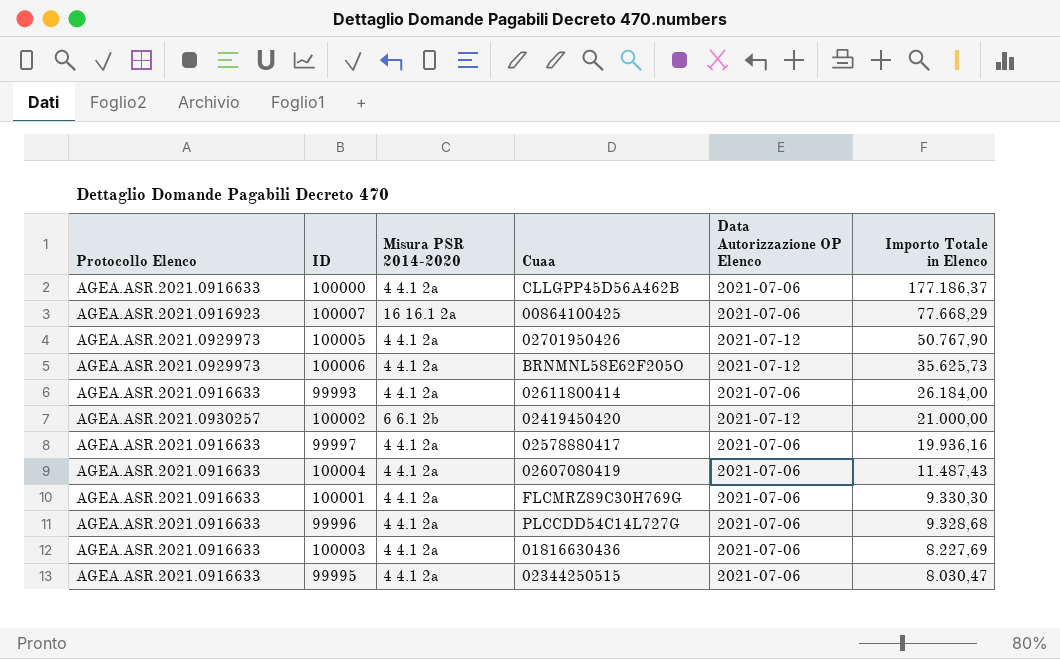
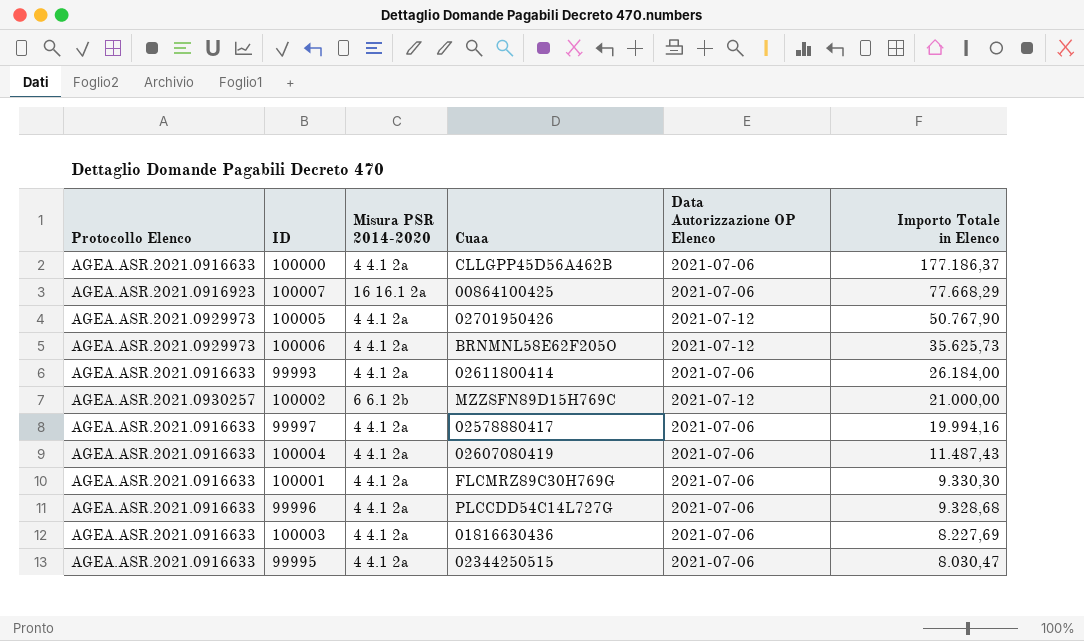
100002 | Cuaa: 02419450420 -> MZZSFN89D15H769C
99997 | Importo Totale in Elenco: 19.936,16 -> 19.994,16

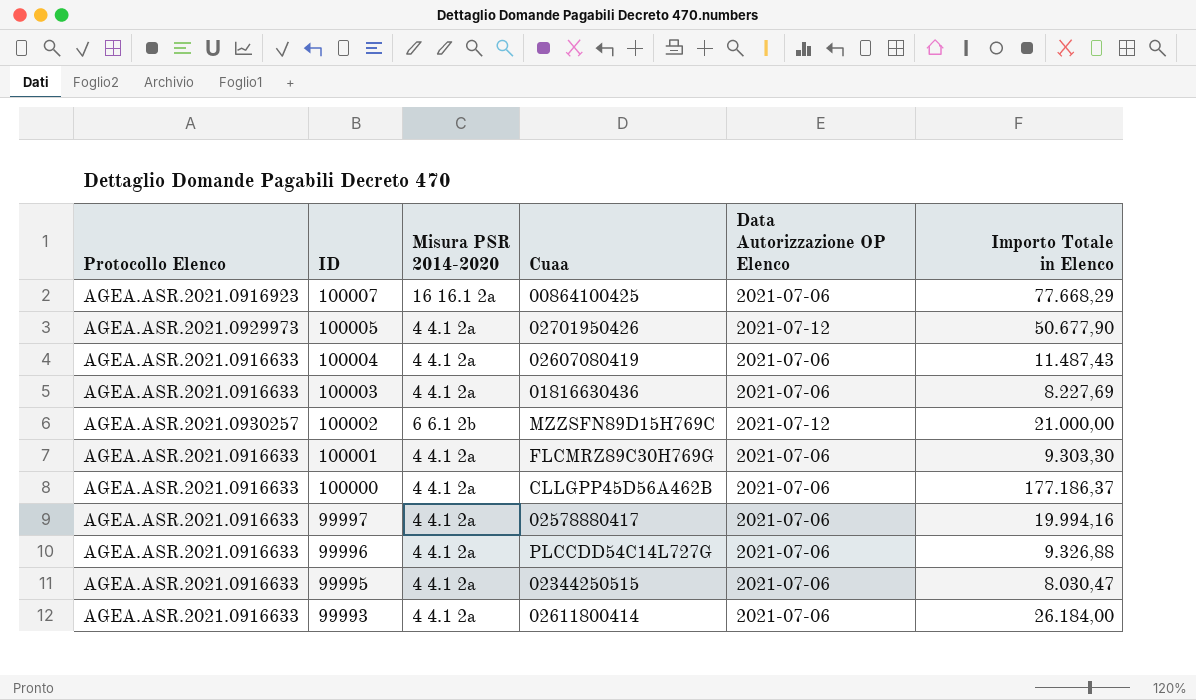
row order: Importo Totale in Elenco descending -> ID descending
row 100006: AGEA.ASR.2021.0929973 | 4 4.1 2a | BRNMNL58E62F205O | 2021-07-12 | 35.625,73 -> none
100005 | Importo Totale in Elenco: 50.767,90 -> 50.677,90
100001 | Importo Totale in Elenco: 9.330,30 -> 9.303,30
99996 | Importo Totale in Elenco: 9.328,68 -> 9.326,88

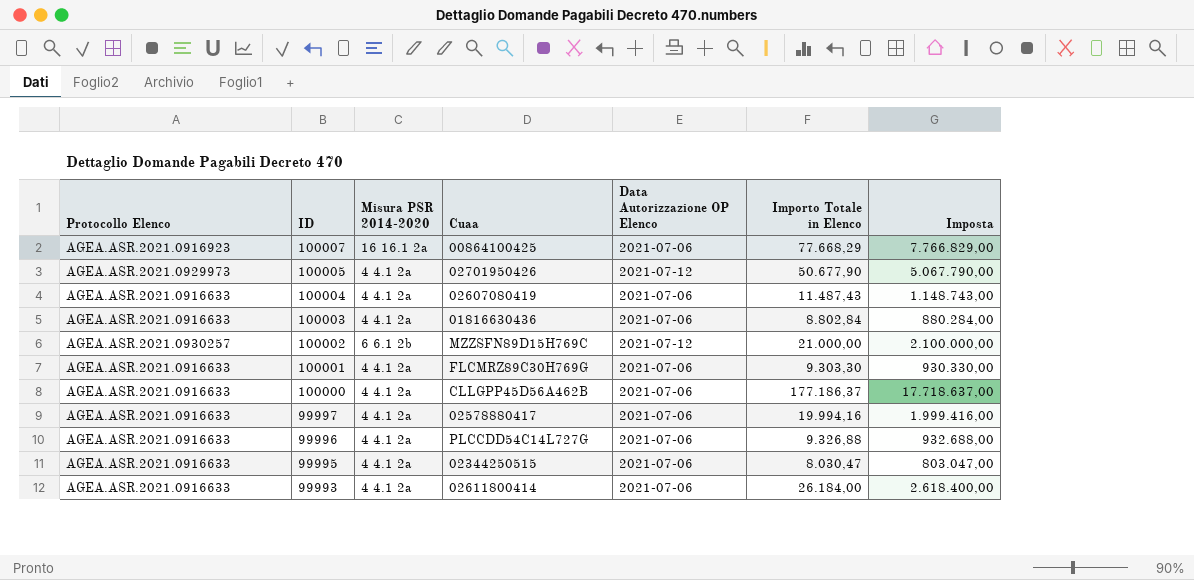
column Imposta | formula: none -> [Importo Totale in Elenco] * 100
100003 | Importo Totale in Elenco: 8.227,69 -> 8.802,84

